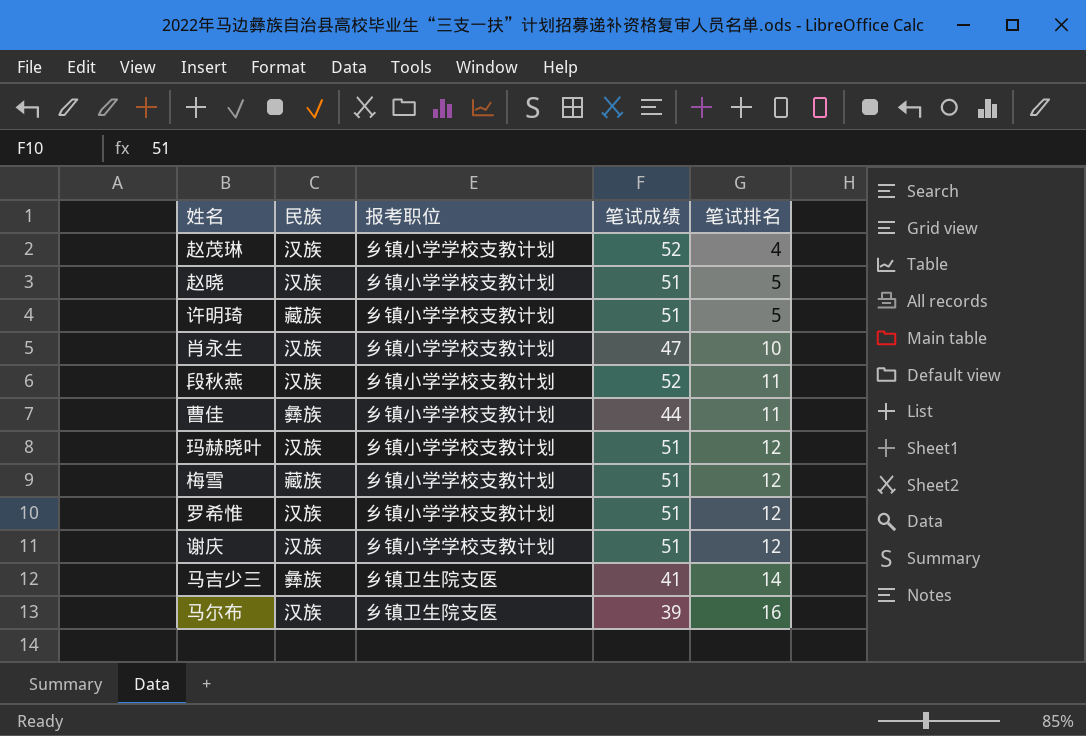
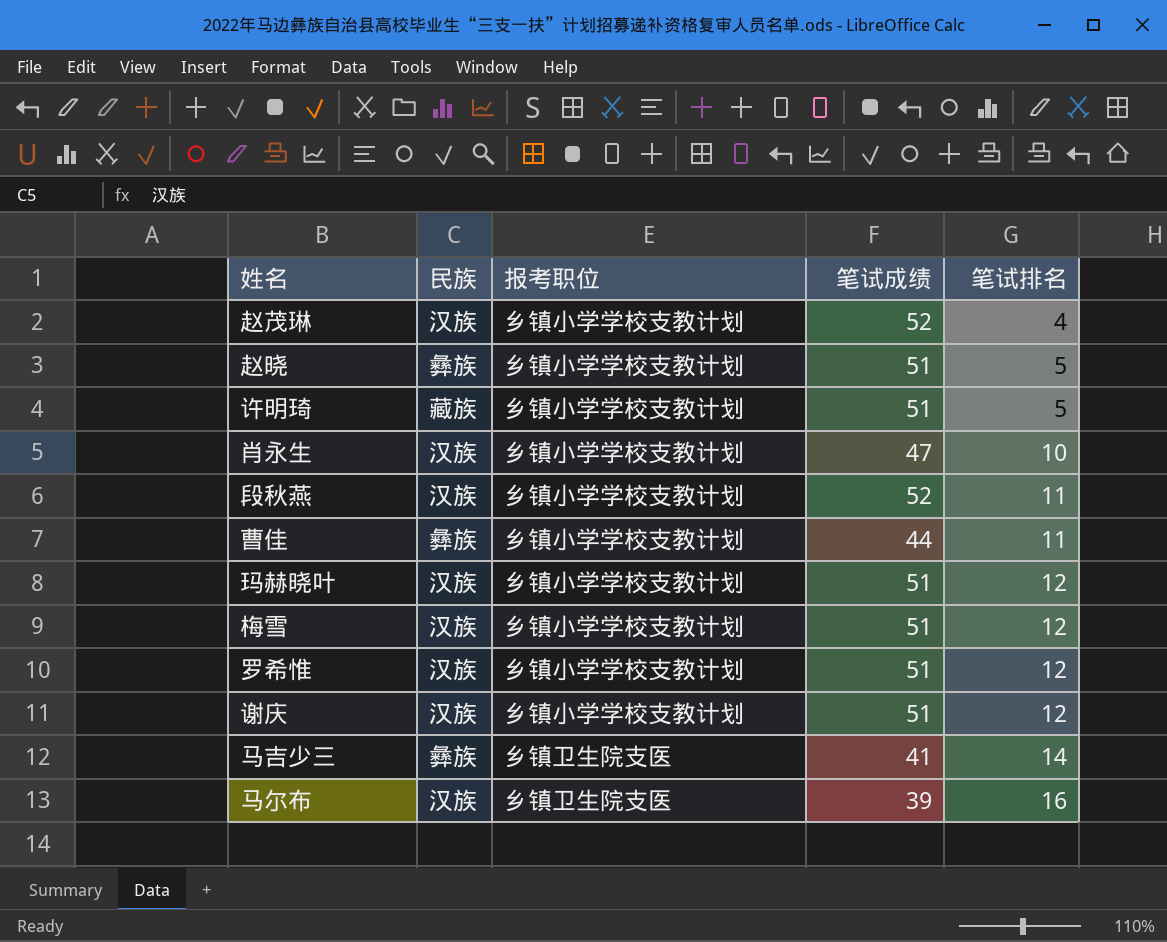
赵晓 | 民族: 汉族 -> 彝族
梅雪 | 民族: 藏族 -> 汉族

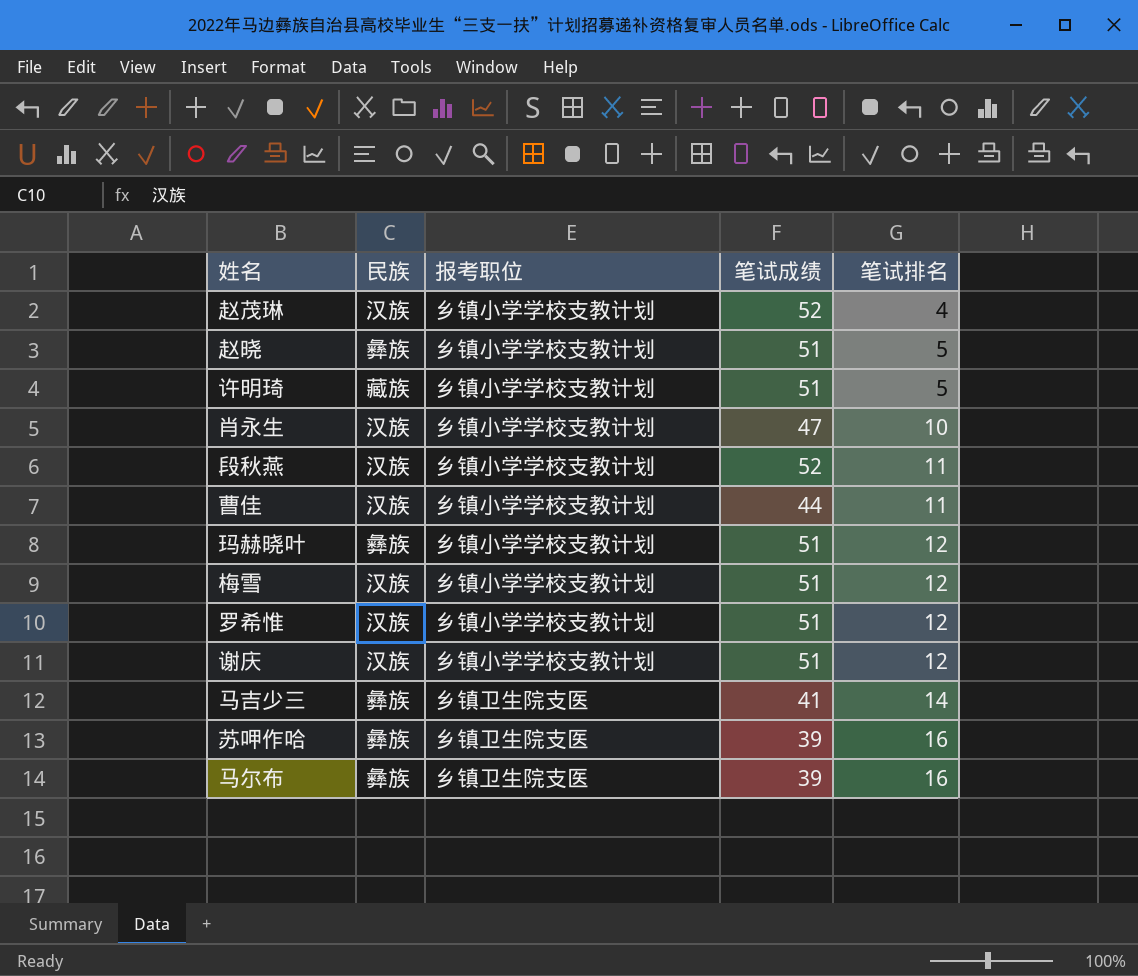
曹佳 | 民族: 彝族 -> 汉族
玛赫晓叶 | 民族: 汉族 -> 彝族
row 苏呷作哈: none -> 彝族 | 乡镇卫生院支医 | 39 | 16
马尔布 | 民族: 汉族 -> 彝族

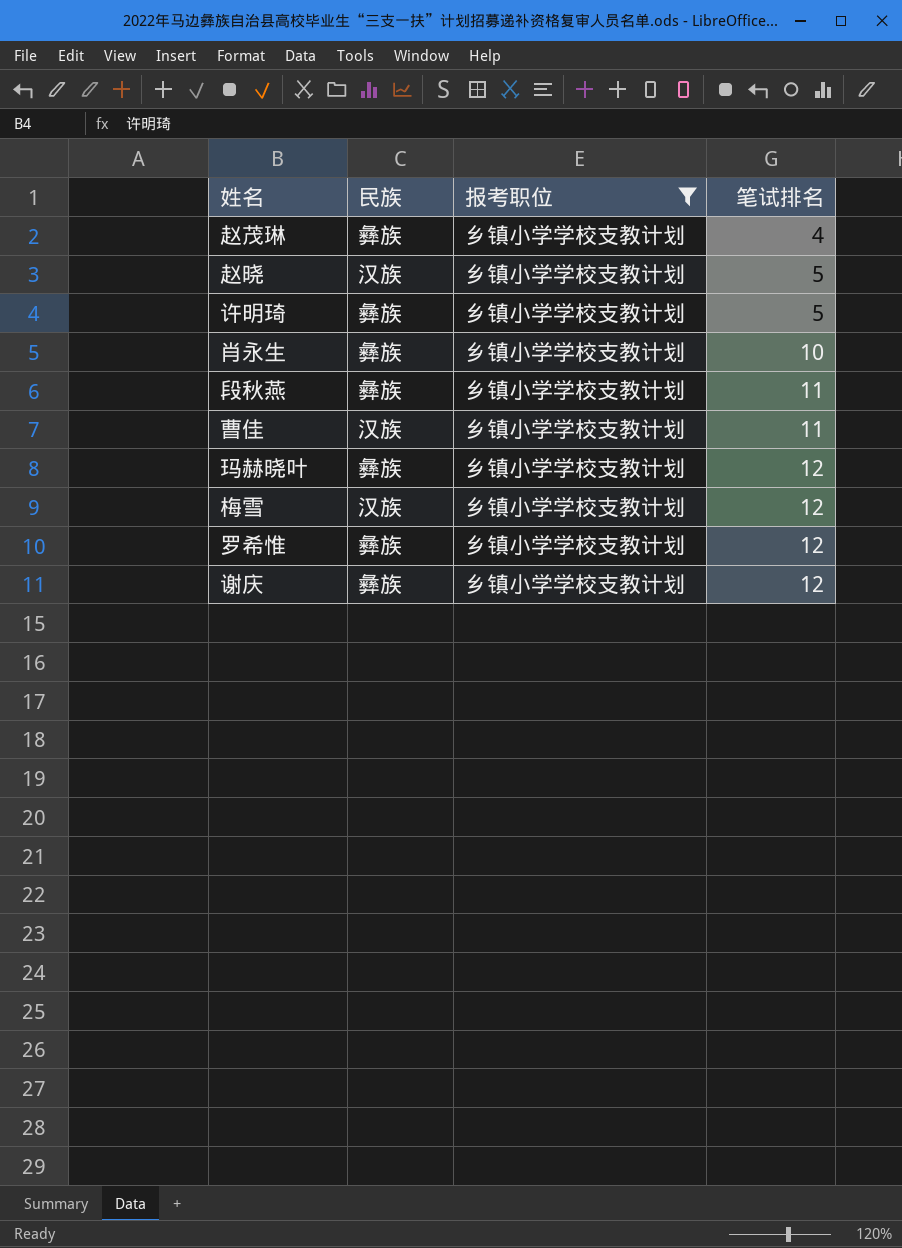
filter: none -> 报考职位 = 乡镇小学学校支教计划
column 笔试成绩 | position: 4 -> none
赵茂琳 | 民族: 汉族 -> 彝族
赵晓 | 民族: 彝族 -> 汉族
许明琦 | 民族: 藏族 -> 彝族
肖永生 | 民族: 汉族 -> 彝族
段秋燕 | 民族: 汉族 -> 彝族
罗希惟 | 民族: 汉族 -> 彝族
谢庆 | 民族: 汉族 -> 彝族

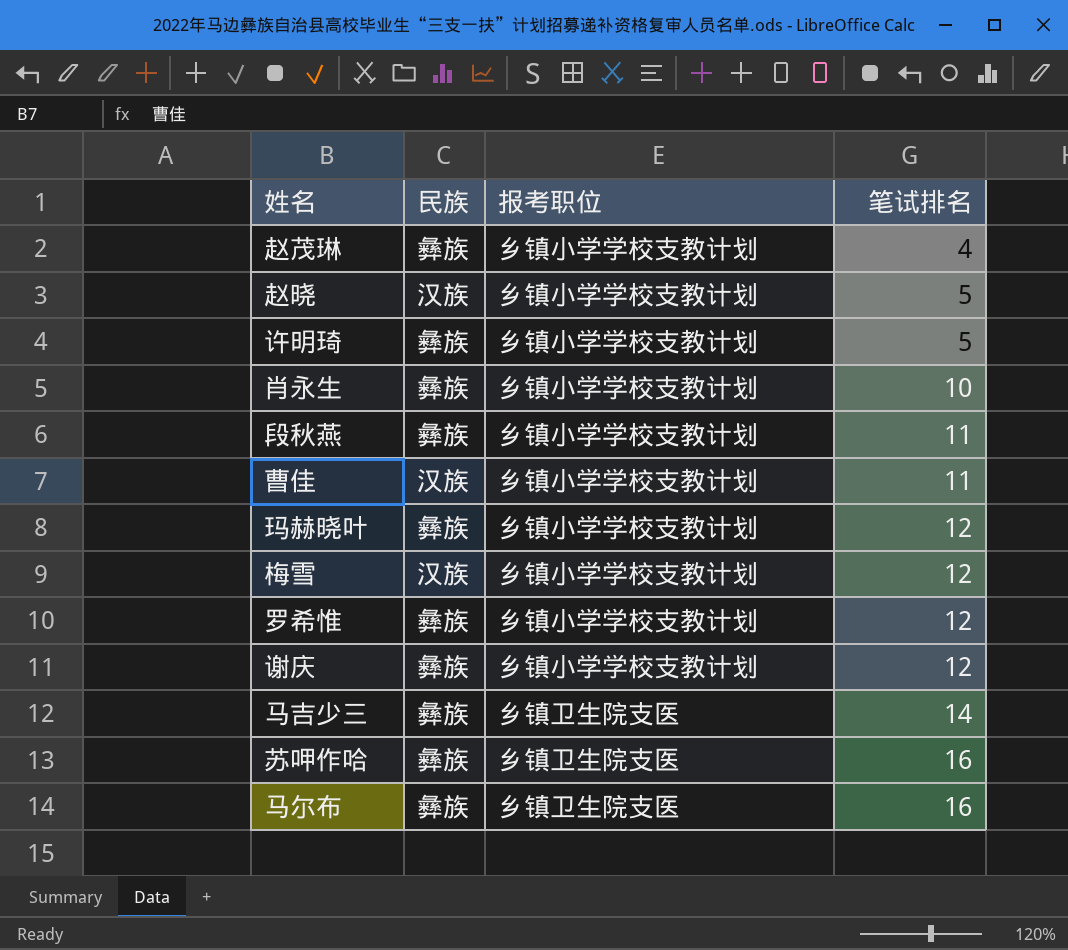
filter: 报考职位 = 乡镇小学学校支教计划 -> none

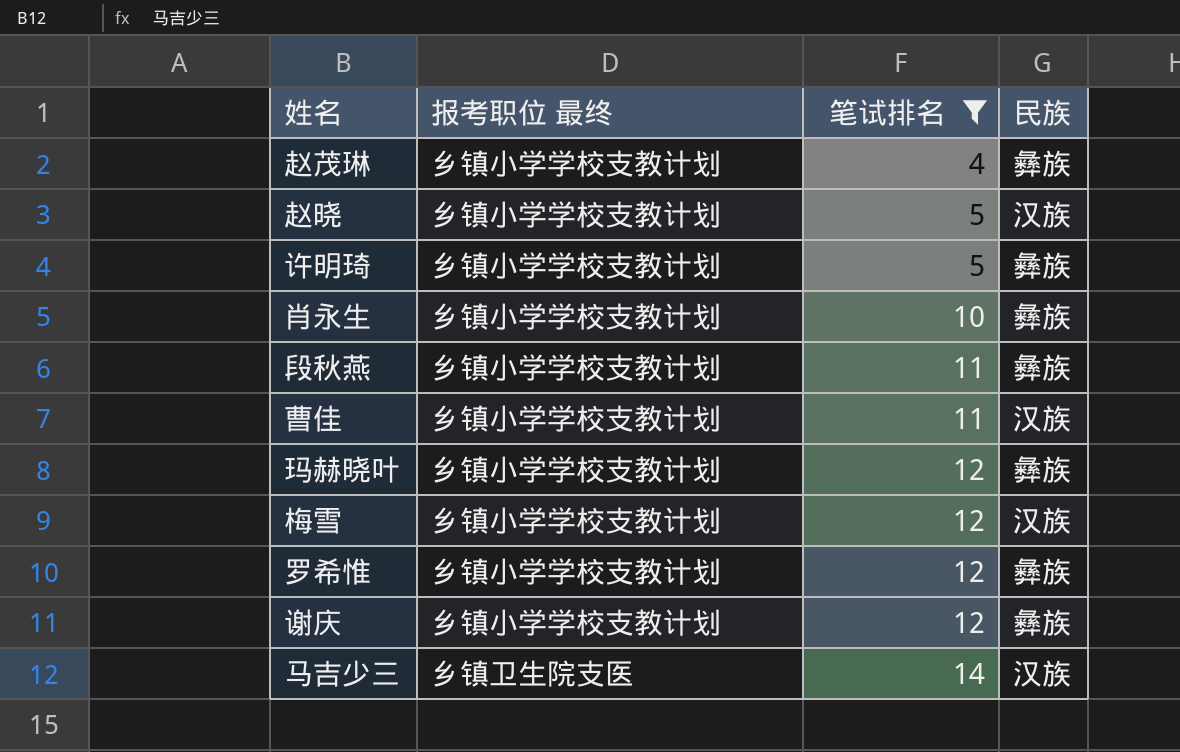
filter: none -> 笔试排名 != 16
column name: 报考职位 -> 报考职位 最终
column 民族 | position: 2 -> 4
马吉少三 | 民族: 彝族 -> 汉族

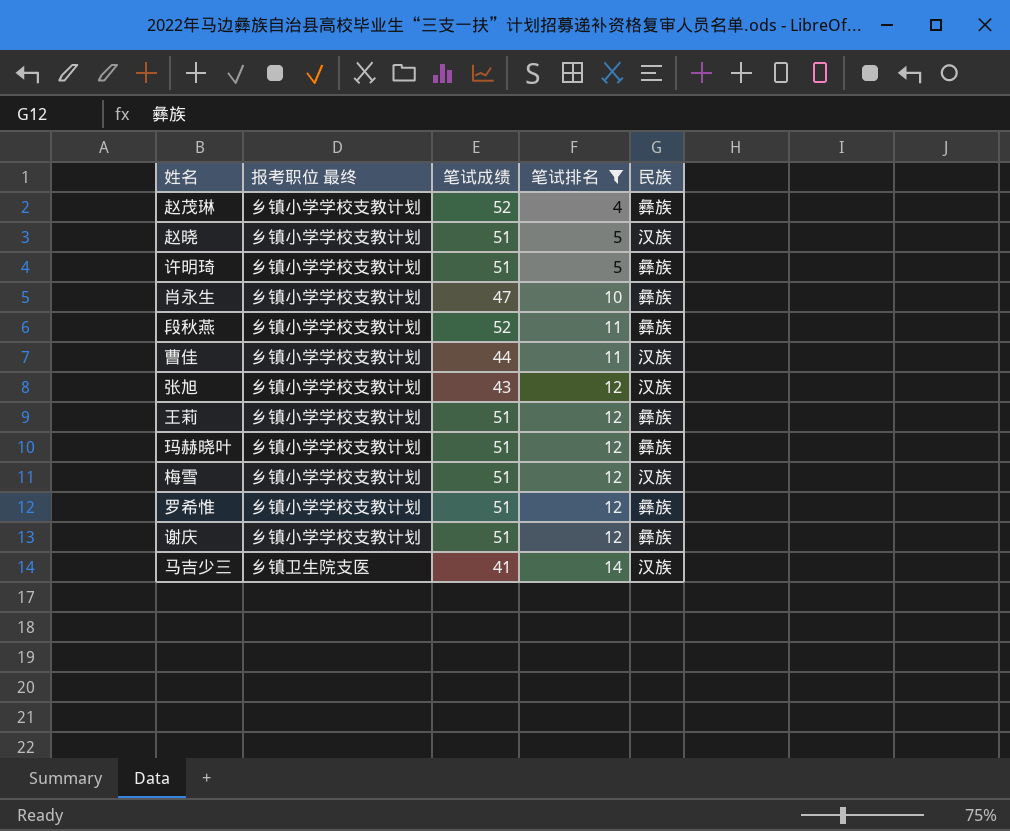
column 笔试成绩 | position: none -> 3
row 张旭: none -> 乡镇小学学校支教计划 | 43 | 12 | 汉族
row 王莉: none -> 乡镇小学学校支教计划 | 51 | 12 | 彝族

